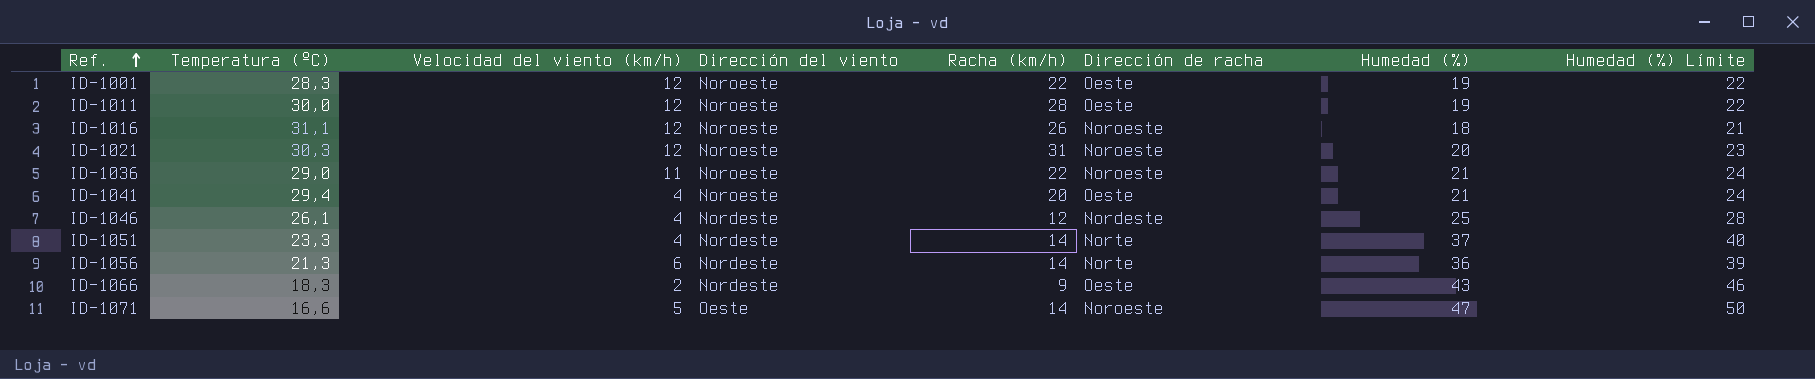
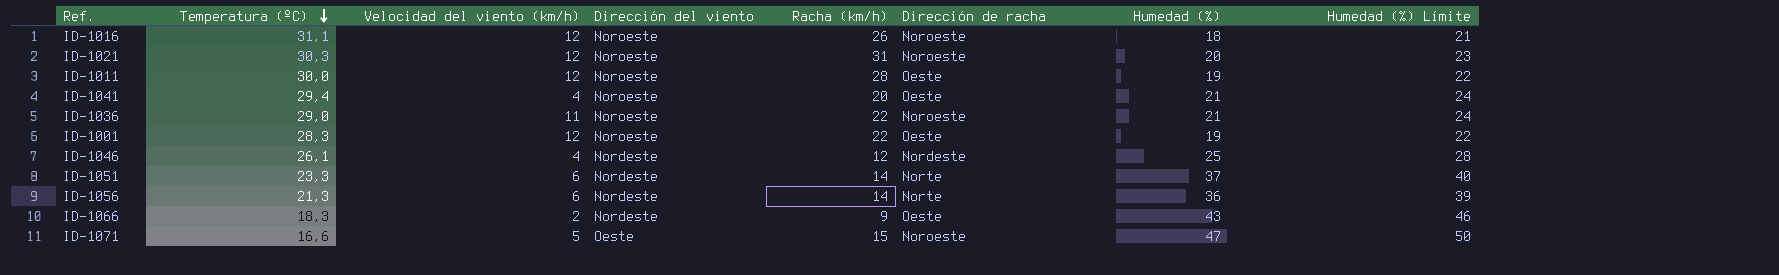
row order: Ref. ascending -> Temperatura (ºC) descending
ID-1051 | Velocidad del viento (km/h): 4 -> 6
ID-1071 | Racha (km/h): 14 -> 15

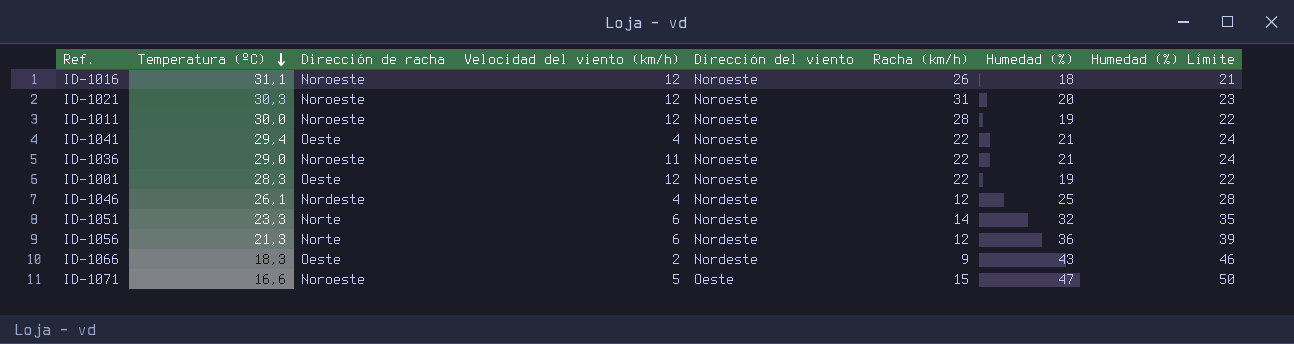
column Dirección de racha | position: 6 -> 3
ID-1011 | Dirección de racha: Oeste -> Noroeste
ID-1041 | Racha (km/h): 20 -> 22
ID-1051 | Humedad (%): 37 -> 32
ID-1051 | Humedad (%) Límite: 40 -> 35
ID-1056 | Racha (km/h): 14 -> 12

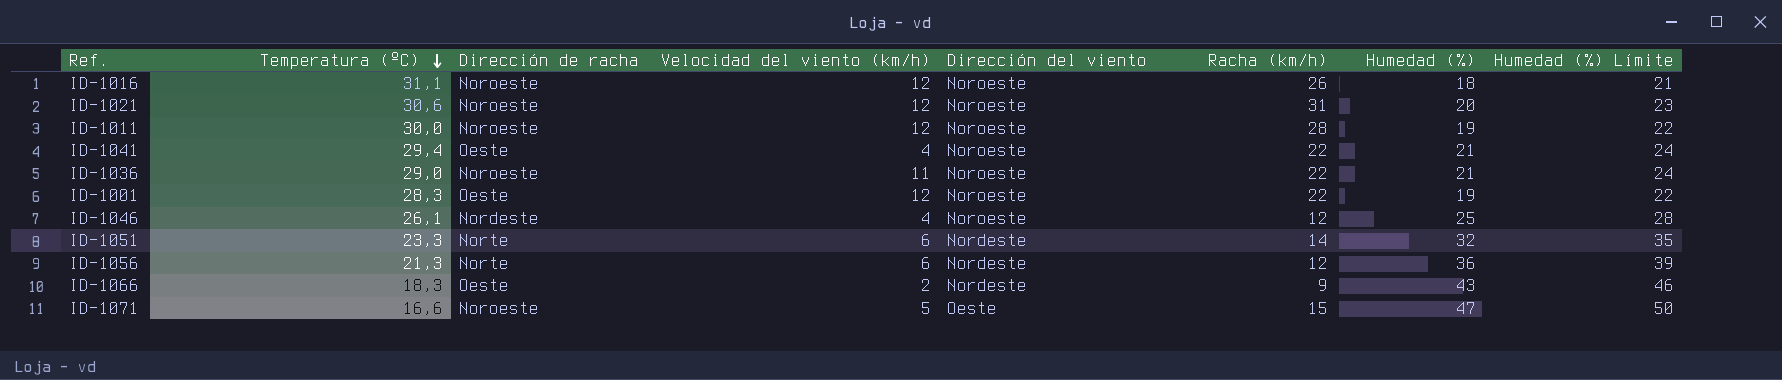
ID-1021 | Temperatura (ºC): 30,3 -> 30,6
ID-1046 | Dirección del viento: Nordeste -> Noroeste

